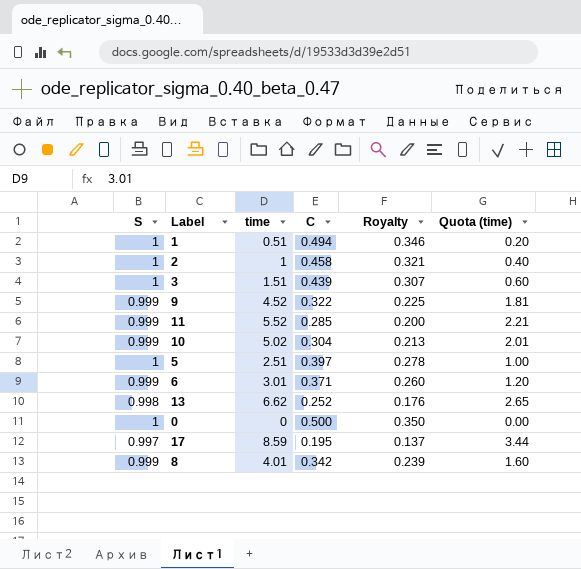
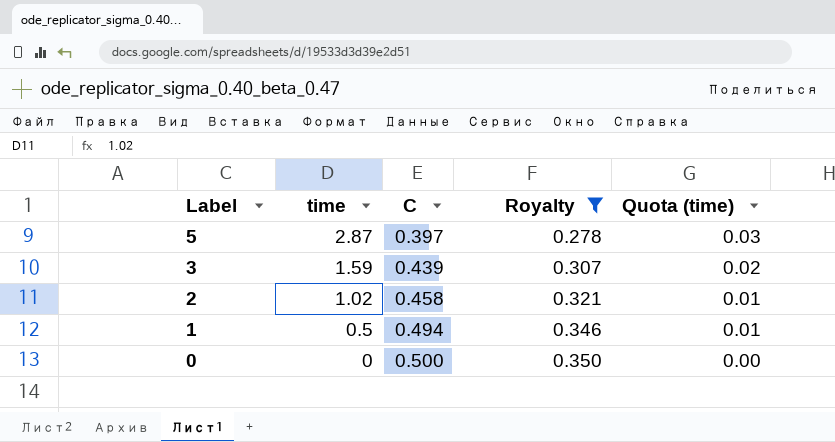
filter: none -> Royalty >= 0.278
row order: none -> Label descending
column S | position: 1 -> none
column Quota (time) | formula: [time] * 0.4 -> [time] * 0.01
5 | time: 2.51 -> 2.87
3 | time: 1.51 -> 1.59
2 | time: 1 -> 1.02
1 | time: 0.51 -> 0.5

